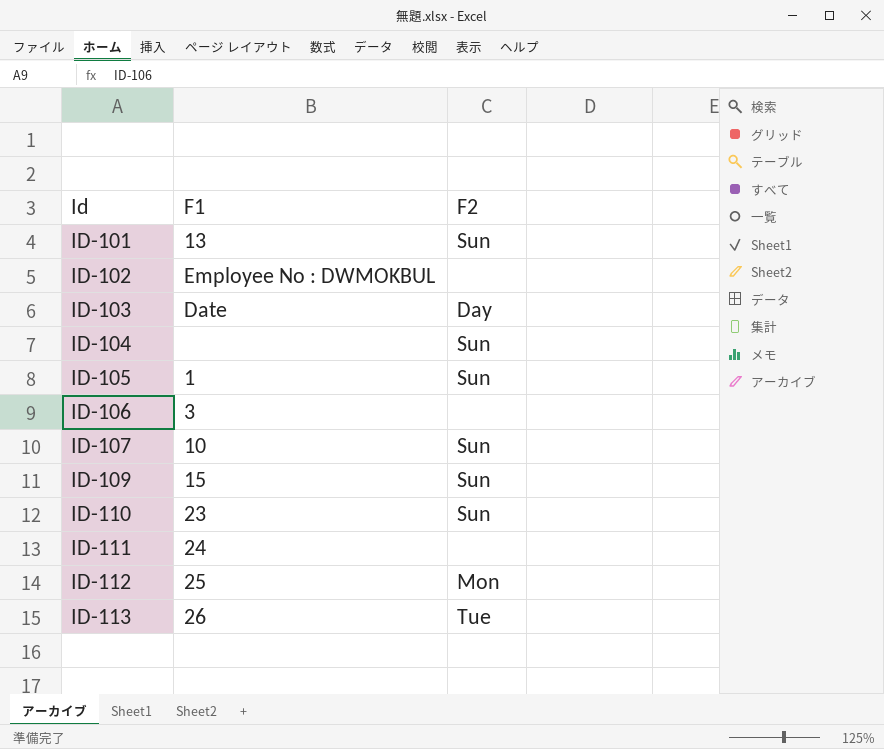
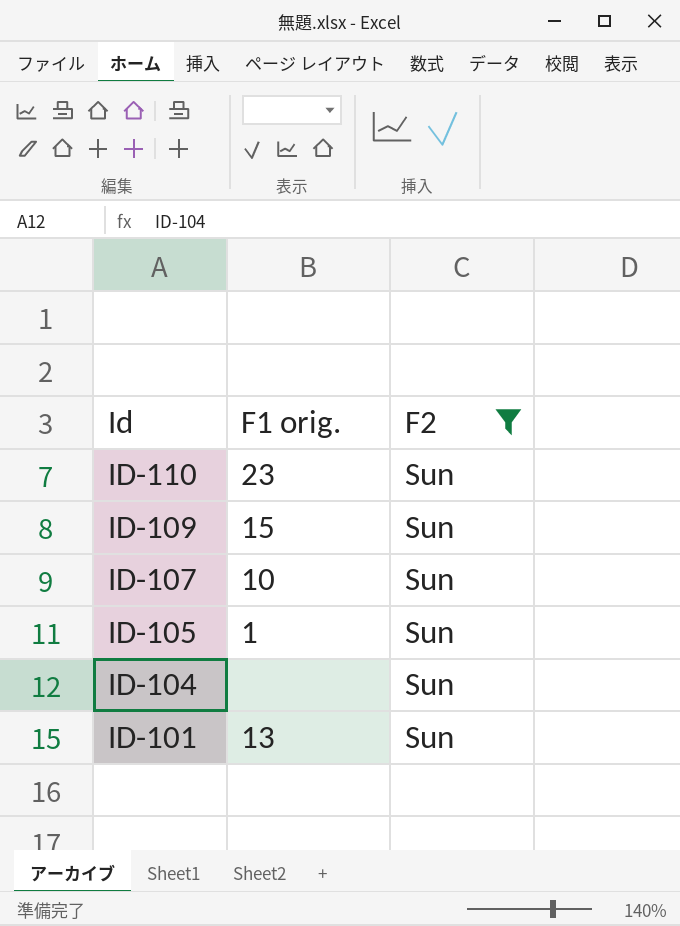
filter: none -> F2 = Sun
row order: Id ascending -> Id descending
column name: F1 -> F1 orig.

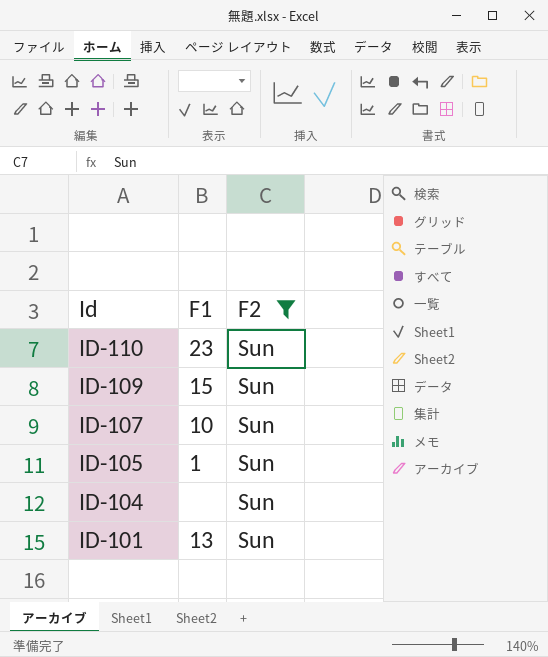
column name: F1 orig. -> F1

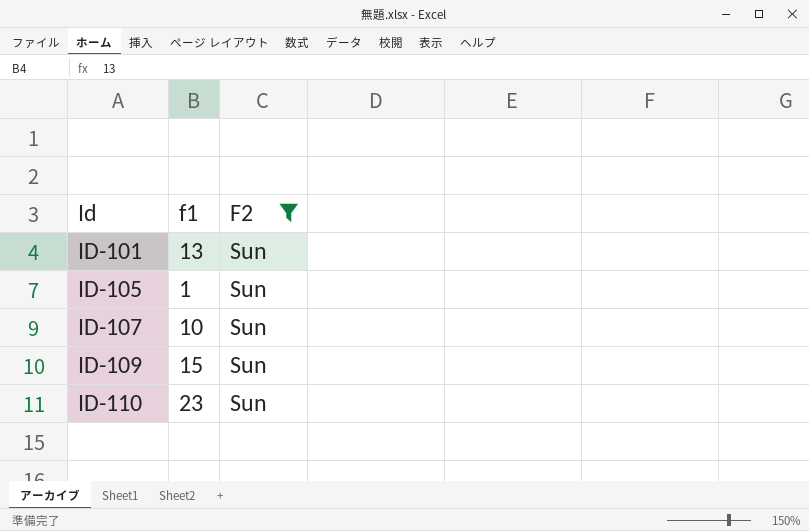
row order: Id descending -> Id ascending
column name: F1 -> f1
row ID-104: none | Sun -> none

